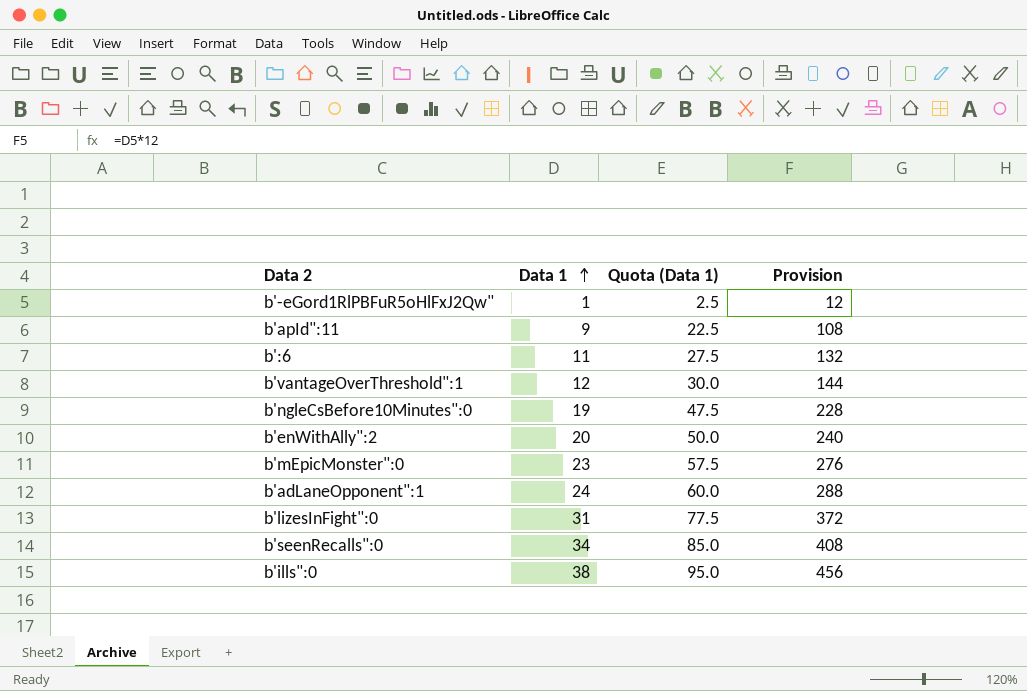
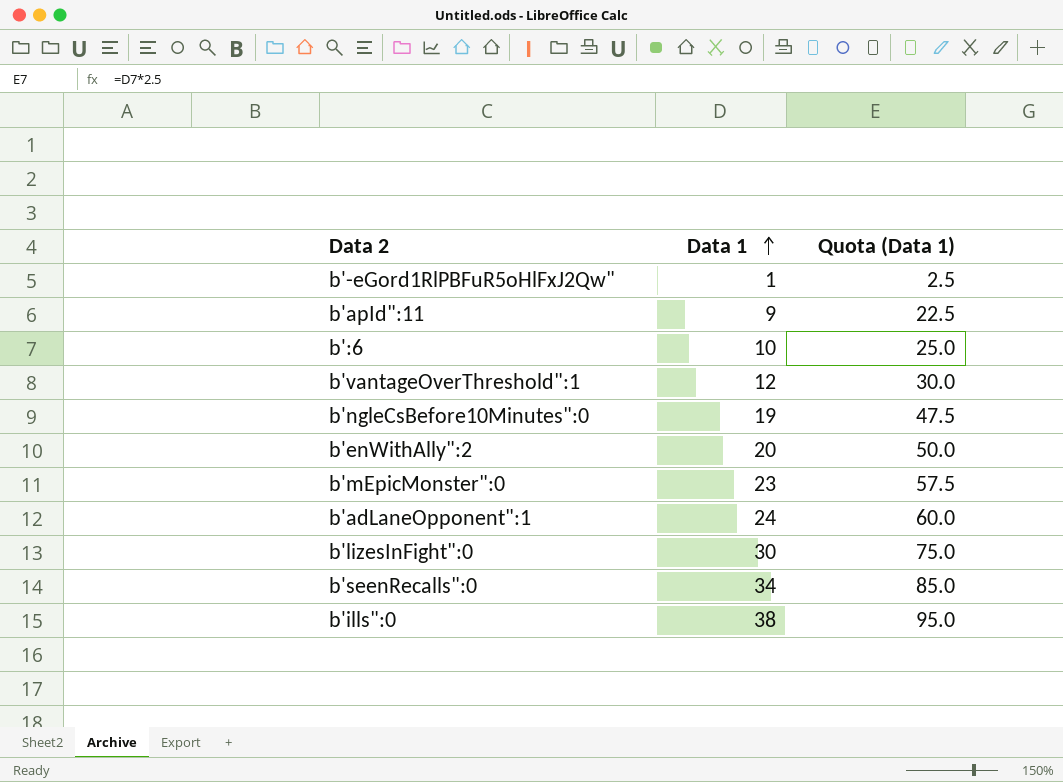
column Provision | formula: [Data 1] * 12 -> none
b':6 | Data 1: 11 -> 10
b':6 | Quota (Data 1): 27.5 -> 25.0
b'lizesInFight":0 | Data 1: 31 -> 30
b'lizesInFight":0 | Quota (Data 1): 77.5 -> 75.0

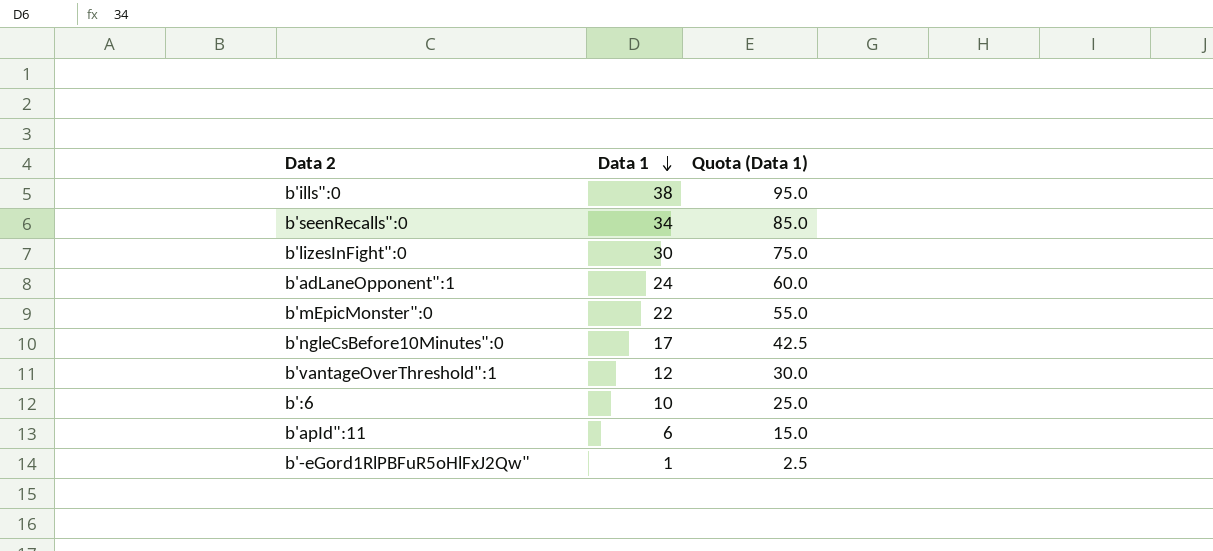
row order: Data 1 ascending -> Data 1 descending
row b'enWithAlly":2: 20 | 50.0 -> none
b'mEpicMonster":0 | Data 1: 23 -> 22
b'mEpicMonster":0 | Quota (Data 1): 57.5 -> 55.0
b'ngleCsBefore10Minutes":0 | Data 1: 19 -> 17
b'ngleCsBefore10Minutes":0 | Quota (Data 1): 47.5 -> 42.5
b'apId":11 | Data 1: 9 -> 6
b'apId":11 | Quota (Data 1): 22.5 -> 15.0

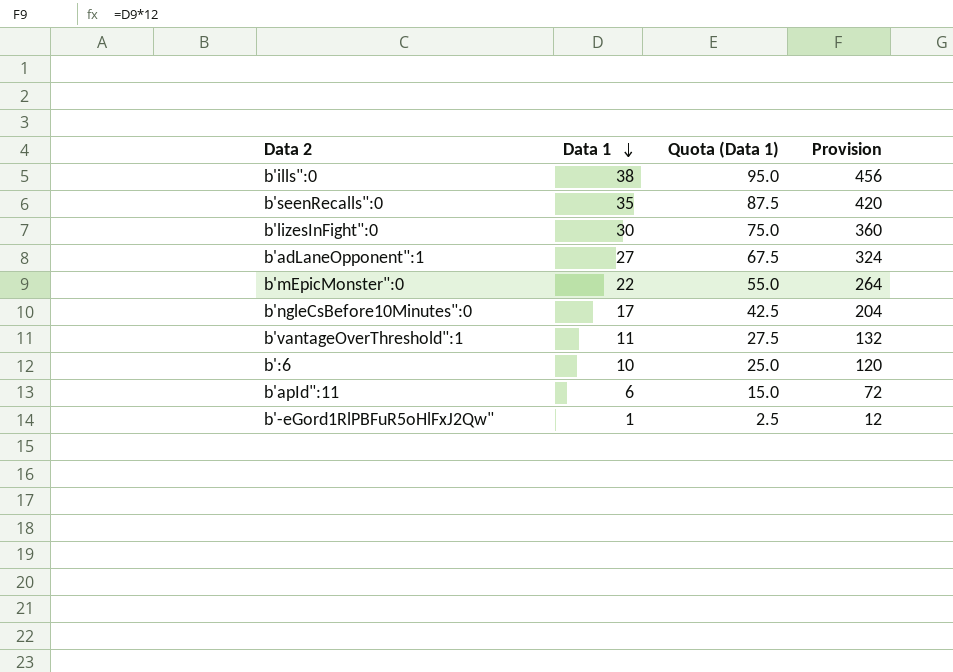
column Provision | formula: none -> [Data 1] * 12
b'seenRecalls":0 | Data 1: 34 -> 35
b'seenRecalls":0 | Quota (Data 1): 85.0 -> 87.5
b'adLaneOpponent":1 | Data 1: 24 -> 27
b'adLaneOpponent":1 | Quota (Data 1): 60.0 -> 67.5
b'vantageOverThreshold":1 | Data 1: 12 -> 11
b'vantageOverThreshold":1 | Quota (Data 1): 30.0 -> 27.5

